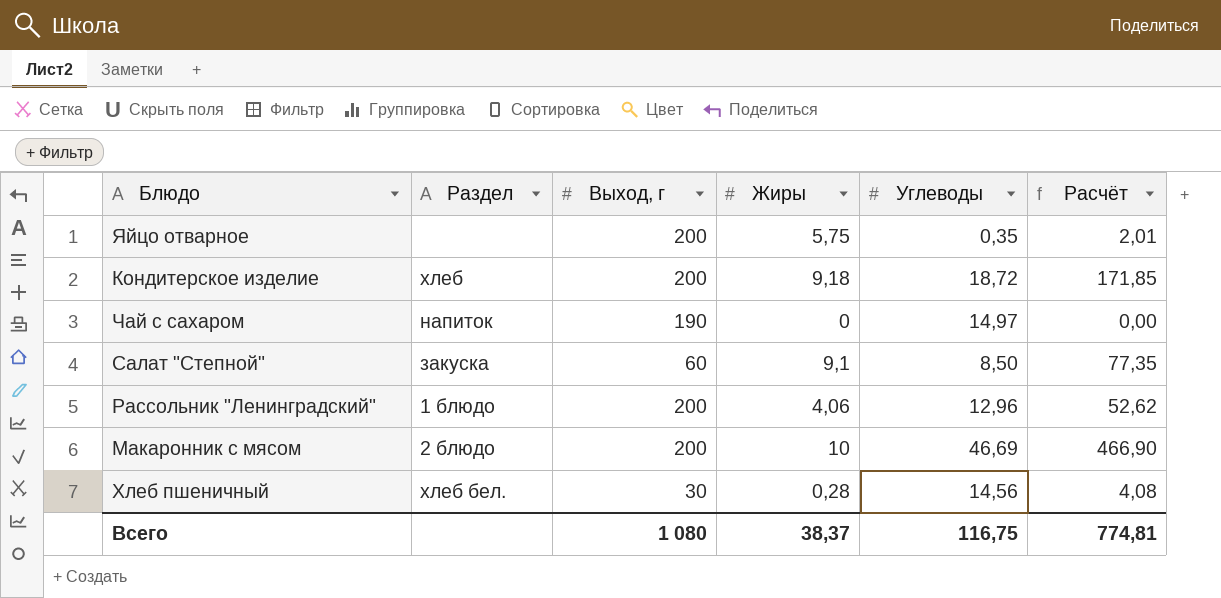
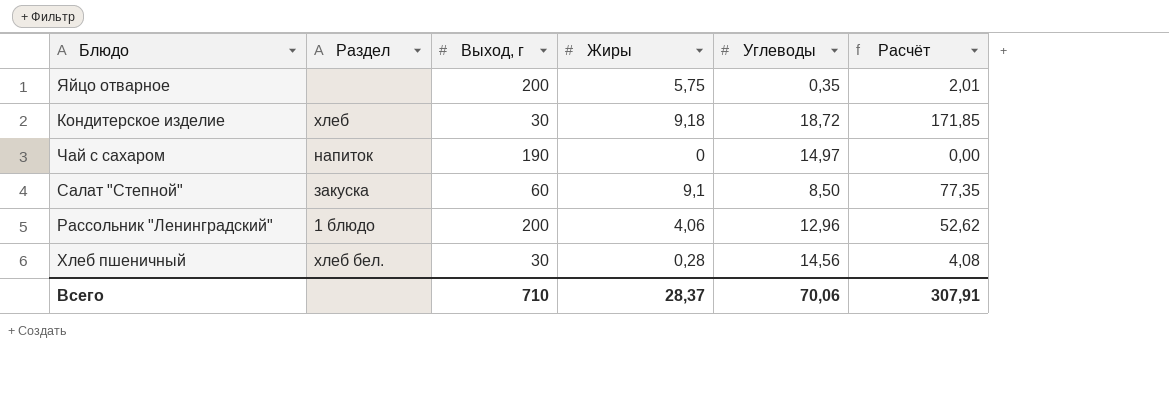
row Макаронник с мясом: 2 блюдо | 200 | 10 | 46,69 | 466,90 -> none
Кондитерское изделие | Выход, г: 200 -> 30
Всего | Выход, г: 1 080 -> 710
Всего | Жиры: 38,37 -> 28,37
Всего | Углеводы: 116,75 -> 70,06
Всего | Расчёт: 774,81 -> 307,91

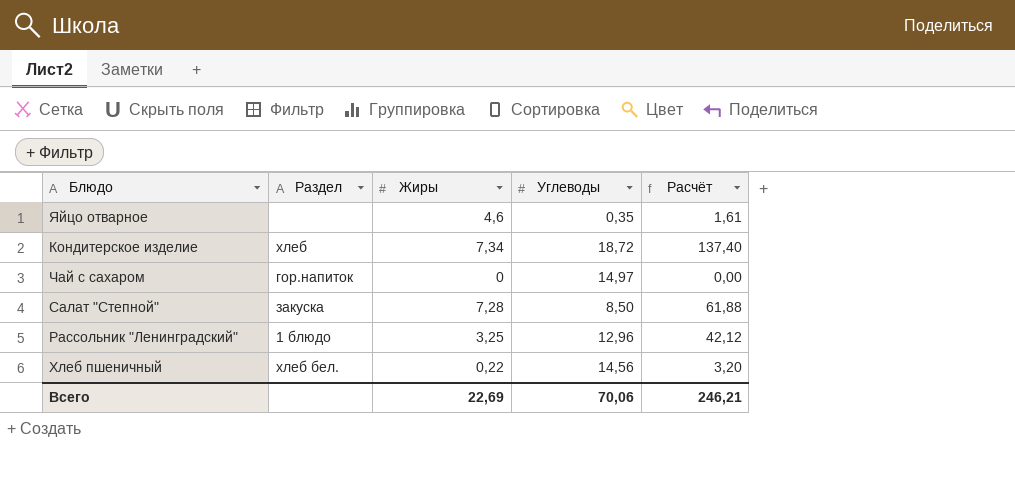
column Выход, г | position: 3 -> none
Яйцо отварное | Жиры: 5,75 -> 4,6
Яйцо отварное | Расчёт: 2,01 -> 1,61
Кондитерское изделие | Жиры: 9,18 -> 7,34
Кондитерское изделие | Расчёт: 171,85 -> 137,40
Чай с сахаром | Раздел: напиток -> гор.напиток
Салат "Степной" | Жиры: 9,1 -> 7,28
Салат "Степной" | Расчёт: 77,35 -> 61,88
Рассольник "Ленинградский" | Жиры: 4,06 -> 3,25
Рассольник "Ленинградский" | Расчёт: 52,62 -> 42,12
Хлеб пшеничный | Жиры: 0,28 -> 0,22
Хлеб пшеничный | Расчёт: 4,08 -> 3,20
Всего | Жиры: 28,37 -> 22,69
Всего | Расчёт: 307,91 -> 246,21

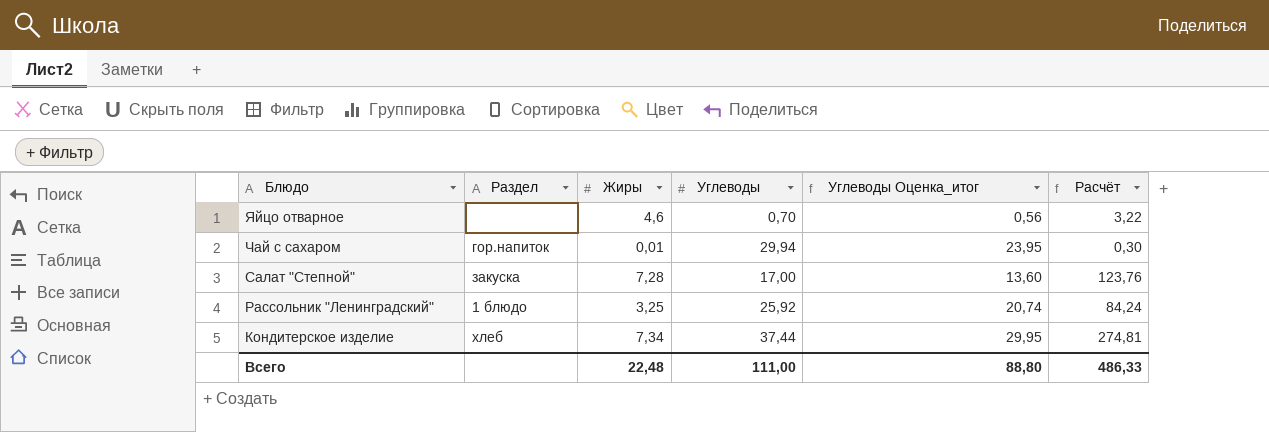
row order: none -> Блюдо descending
column Углеводы Оценка_итог | formula: none -> [Углеводы] * 0,8
row Хлеб пшеничный: хлеб бел. | 0,22 | 14,56 | 3,20 -> none
Яйцо отварное | Углеводы: 0,35 -> 0,70
Яйцо отварное | Расчёт: 1,61 -> 3,22
Чай с сахаром | Жиры: 0 -> 0,01
Чай с сахаром | Углеводы: 14,97 -> 29,94
Чай с сахаром | Расчёт: 0,00 -> 0,30
Салат "Степной" | Углеводы: 8,50 -> 17,00
Салат "Степной" | Расчёт: 61,88 -> 123,76
Рассольник "Ленинградский" | Углеводы: 12,96 -> 25,92
Рассольник "Ленинградский" | Расчёт: 42,12 -> 84,24
Кондитерское изделие | Углеводы: 18,72 -> 37,44
Кондитерское изделие | Расчёт: 137,40 -> 274,81
Всего | Жиры: 22,69 -> 22,48
Всего | Углеводы: 70,06 -> 111,00
Всего | Расчёт: 246,21 -> 486,33

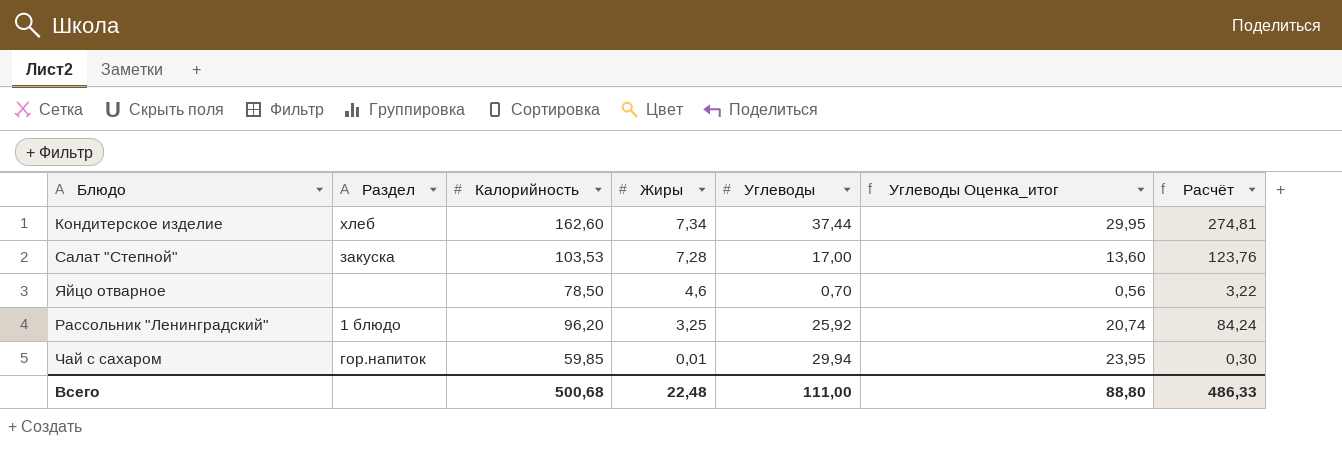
row order: Блюдо descending -> Жиры descending
column Калорийность | position: none -> 3

